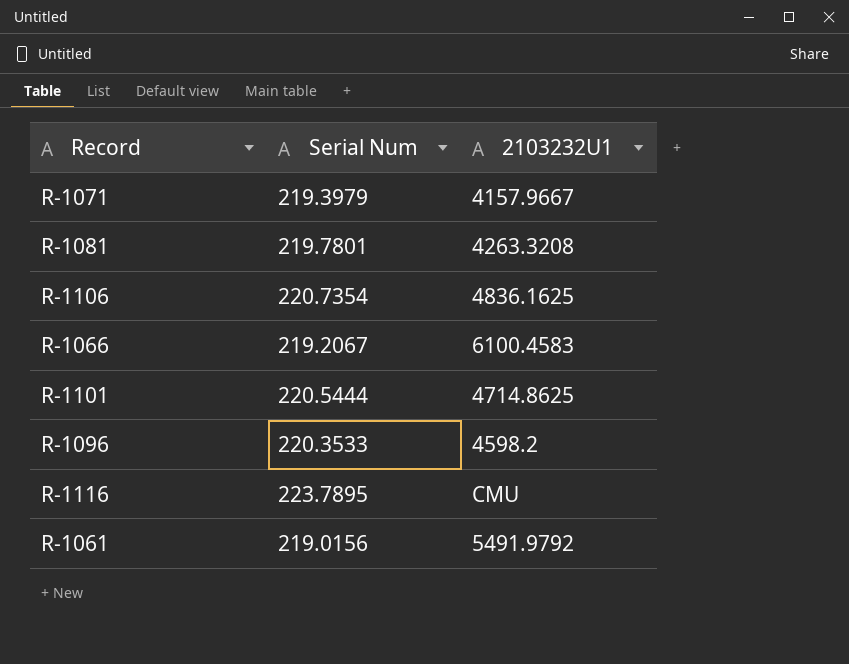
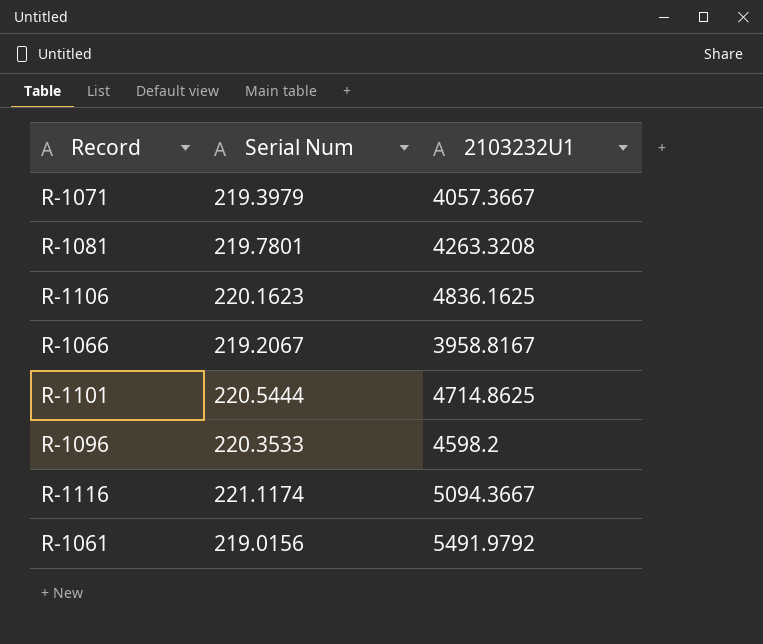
R-1071 | 2103232U1: 4157.9667 -> 4057.3667
R-1106 | Serial Num: 220.7354 -> 220.1623
R-1066 | 2103232U1: 6100.4583 -> 3958.8167
R-1116 | Serial Num: 223.7895 -> 221.1174
R-1116 | 2103232U1: CMU -> 5094.3667

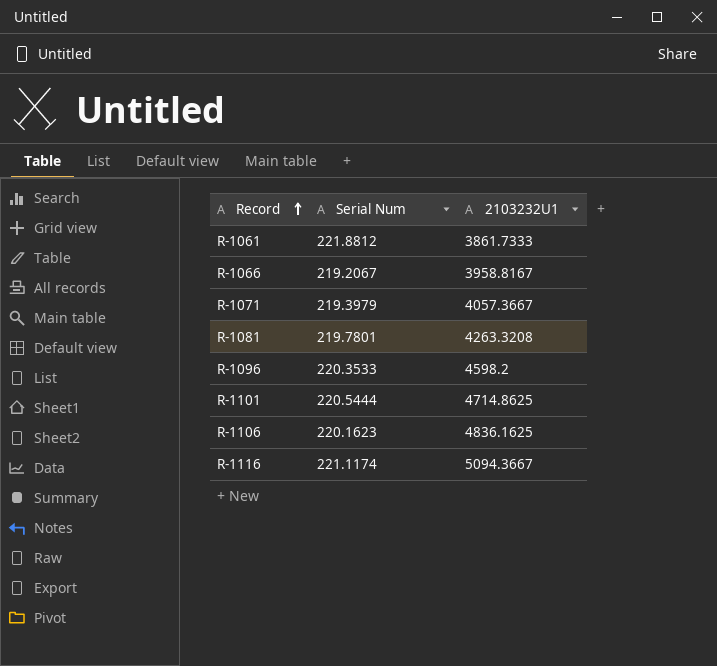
row order: none -> Record ascending
R-1061 | Serial Num: 219.0156 -> 221.8812
R-1061 | 2103232U1: 5491.9792 -> 3861.7333

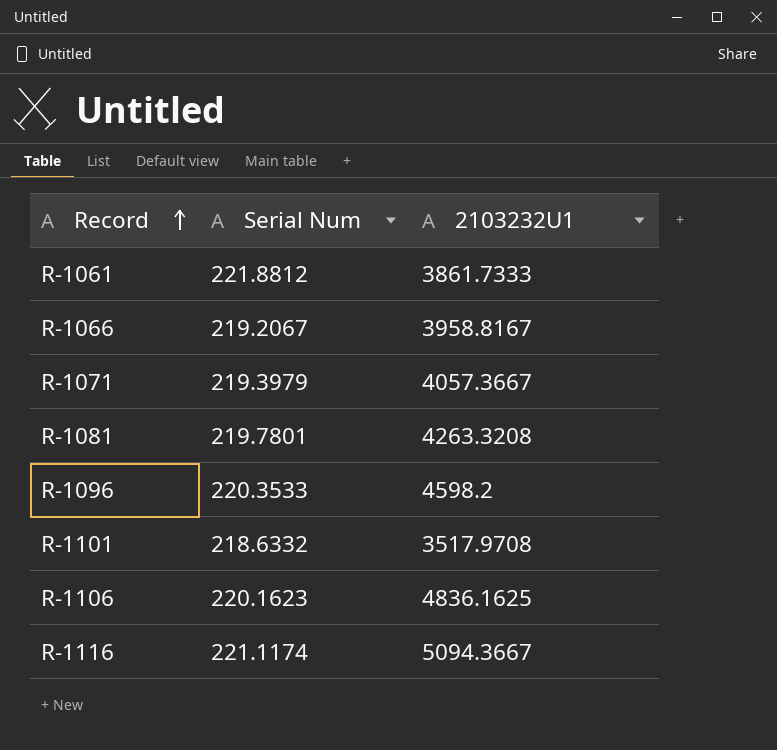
R-1101 | Serial Num: 220.5444 -> 218.6332
R-1101 | 2103232U1: 4714.8625 -> 3517.9708

